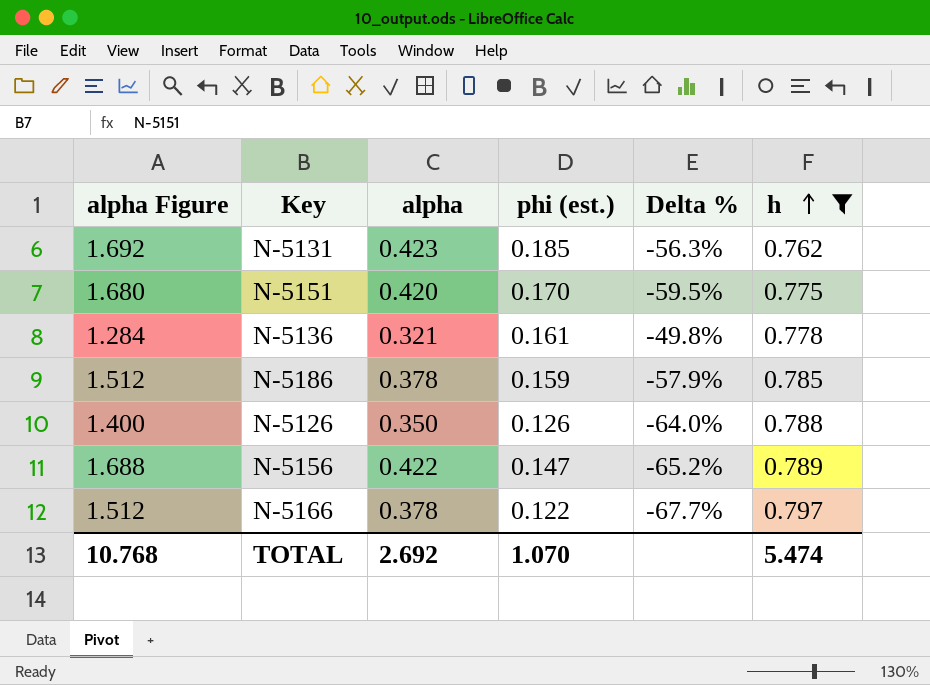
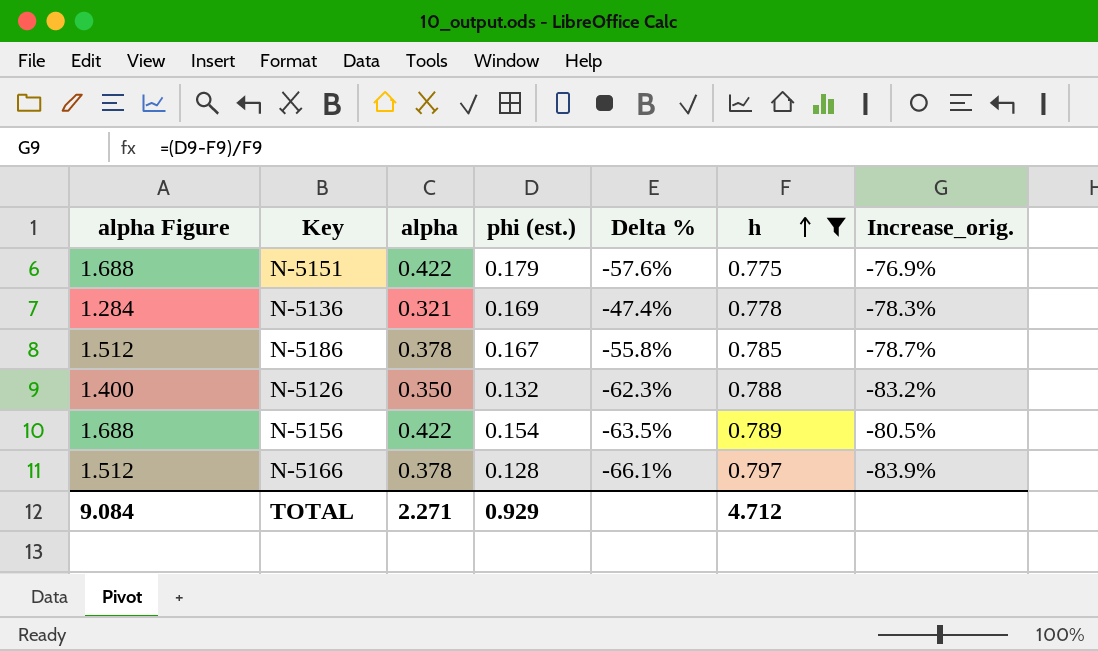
column Increase_orig. | formula: none -> ([phi (est.)] - [h]) / [h]
row N-5131: 1.692 | 0.423 | 0.185 | -56.3% | 0.762 -> none
N-5151 | alpha Figure: 1.680 -> 1.688
N-5151 | alpha: 0.420 -> 0.422
N-5151 | phi (est.): 0.170 -> 0.179
N-5151 | Delta %: -59.5% -> -57.6%
N-5136 | phi (est.): 0.161 -> 0.169
N-5136 | Delta %: -49.8% -> -47.4%
N-5186 | phi (est.): 0.159 -> 0.167
N-5186 | Delta %: -57.9% -> -55.8%
N-5126 | phi (est.): 0.126 -> 0.132
N-5126 | Delta %: -64.0% -> -62.3%
N-5156 | phi (est.): 0.147 -> 0.154
N-5156 | Delta %: -65.2% -> -63.5%
N-5166 | phi (est.): 0.122 -> 0.128
N-5166 | Delta %: -67.7% -> -66.1%
TOTAL | alpha Figure: 10.768 -> 9.084
TOTAL | alpha: 2.692 -> 2.271
TOTAL | phi (est.): 1.070 -> 0.929
TOTAL | h: 5.474 -> 4.712

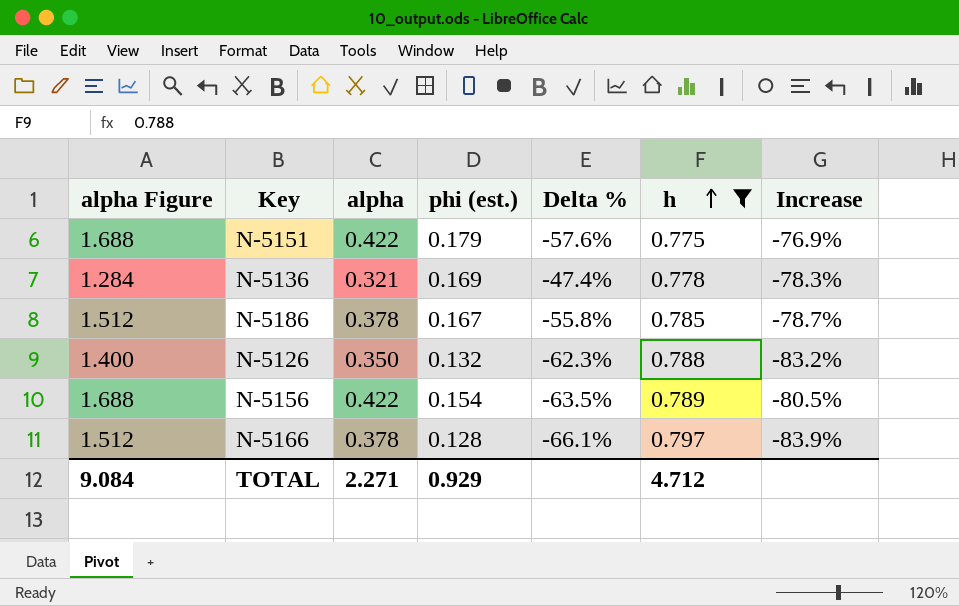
column name: Increase_orig. -> Increase

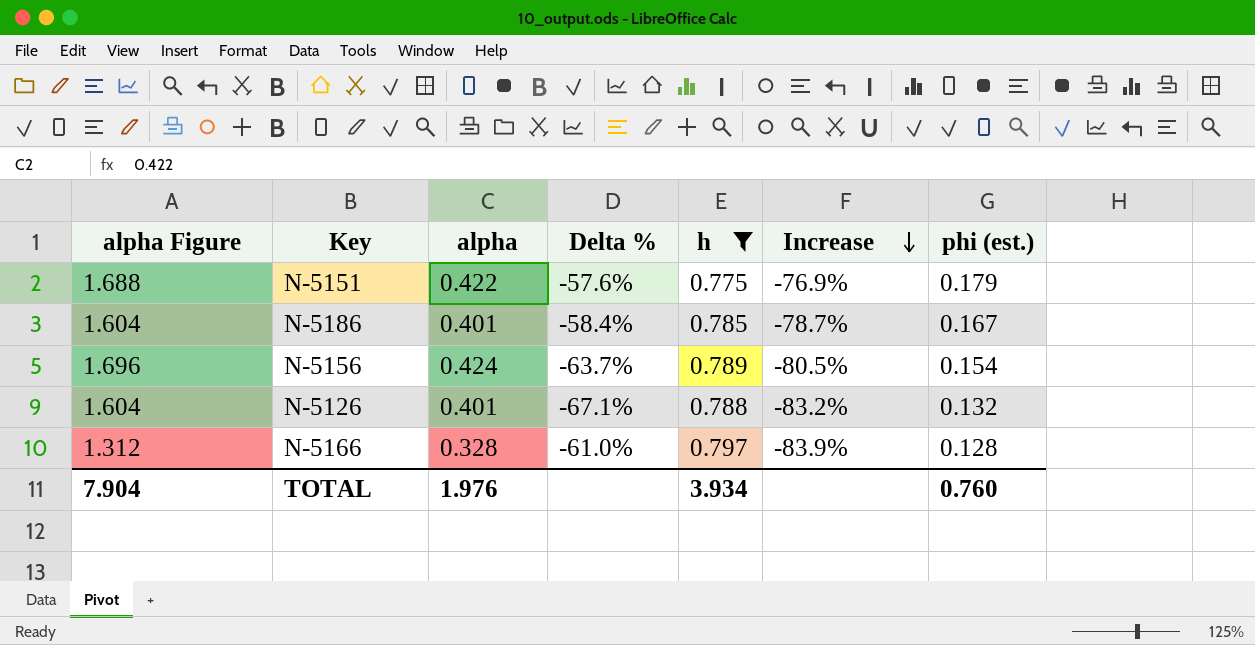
row order: h ascending -> Increase descending
column phi (est.) | position: 4 -> 7
row N-5136: 1.284 | 0.321 | 0.169 | -47.4% | 0.778 | -78.3% -> none
N-5186 | alpha Figure: 1.512 -> 1.604
N-5186 | alpha: 0.378 -> 0.401
N-5186 | Delta %: -55.8% -> -58.4%
N-5156 | alpha Figure: 1.688 -> 1.696
N-5156 | alpha: 0.422 -> 0.424
N-5156 | Delta %: -63.5% -> -63.7%
N-5126 | alpha Figure: 1.400 -> 1.604
N-5126 | alpha: 0.350 -> 0.401
N-5126 | Delta %: -62.3% -> -67.1%
N-5166 | alpha Figure: 1.512 -> 1.312
N-5166 | alpha: 0.378 -> 0.328
N-5166 | Delta %: -66.1% -> -61.0%
TOTAL | alpha Figure: 9.084 -> 7.904
TOTAL | alpha: 2.271 -> 1.976
TOTAL | h: 4.712 -> 3.934
TOTAL | phi (est.): 0.929 -> 0.760

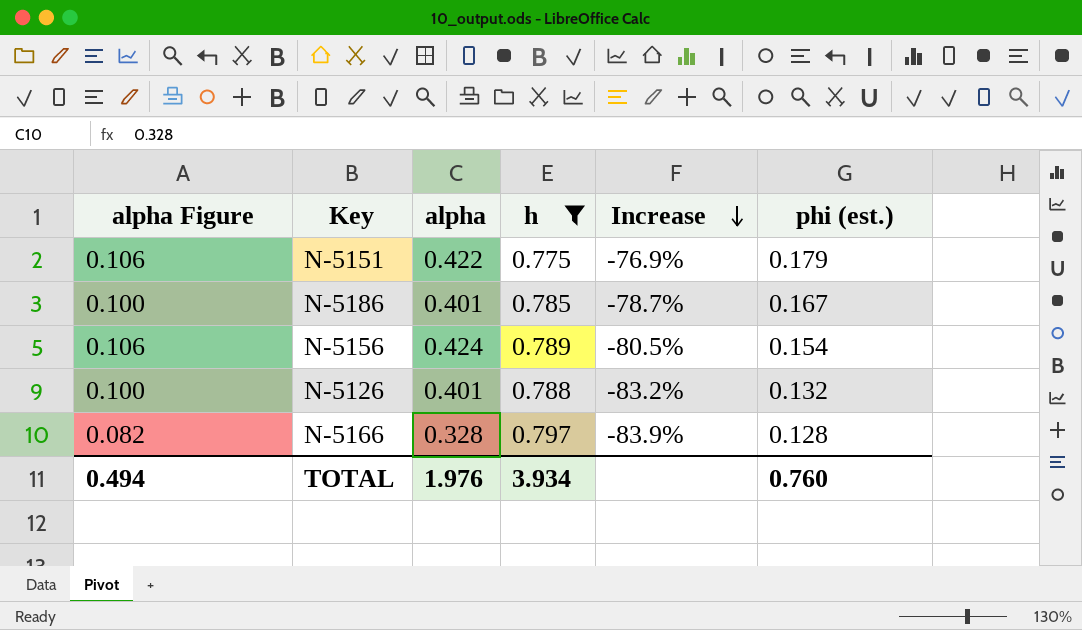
column Delta % | formula: ([phi (est.)] - [alpha]) / [alpha] -> none
column alpha Figure | formula: [alpha] * 4 -> [alpha] * 0.25
TOTAL | alpha Figure: 7.904 -> 0.494

